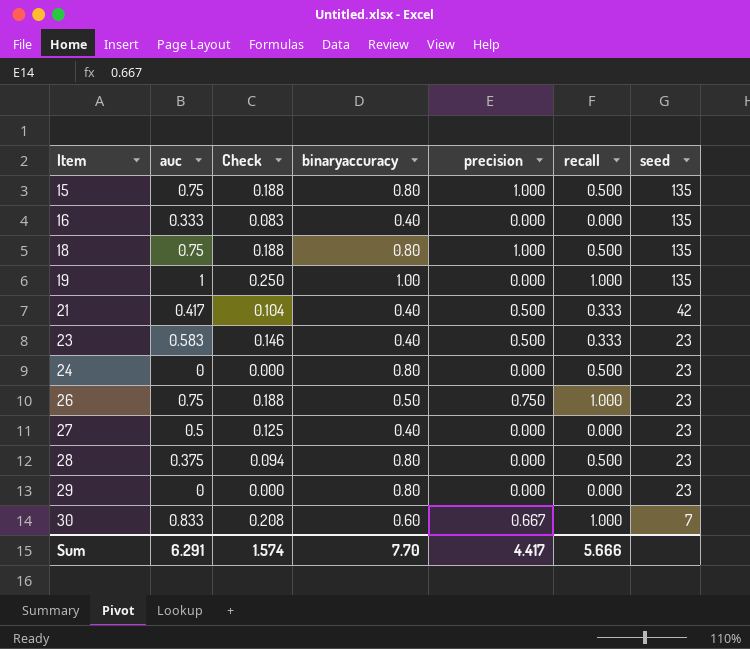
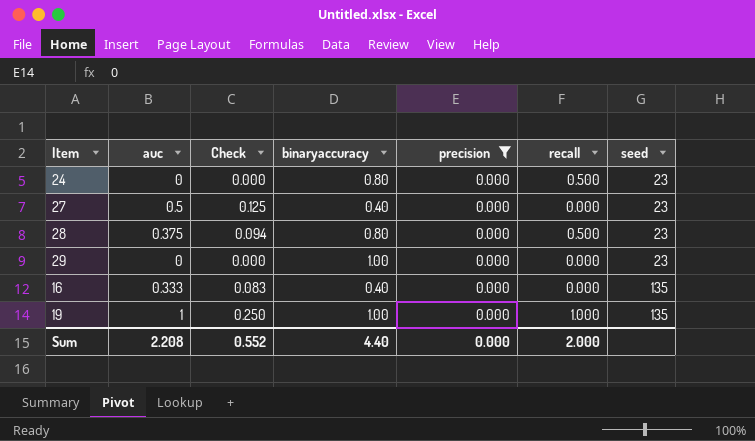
filter: none -> precision = 0.000
row order: Item ascending -> seed ascending
29 | binaryaccuracy: 0.80 -> 1.00
Sum | auc: 6.291 -> 2.208
Sum | Check: 1.574 -> 0.552
Sum | binaryaccuracy: 7.70 -> 4.40
Sum | precision: 4.417 -> 0.000
Sum | recall: 5.666 -> 2.000

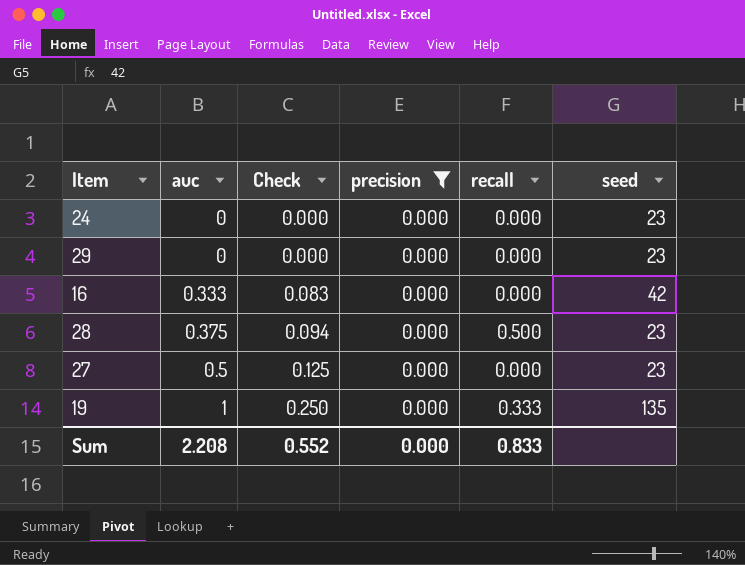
row order: seed ascending -> auc ascending
column binaryaccuracy | position: 4 -> none
24 | recall: 0.500 -> 0.000
16 | seed: 135 -> 42
19 | recall: 1.000 -> 0.333
Sum | recall: 2.000 -> 0.833

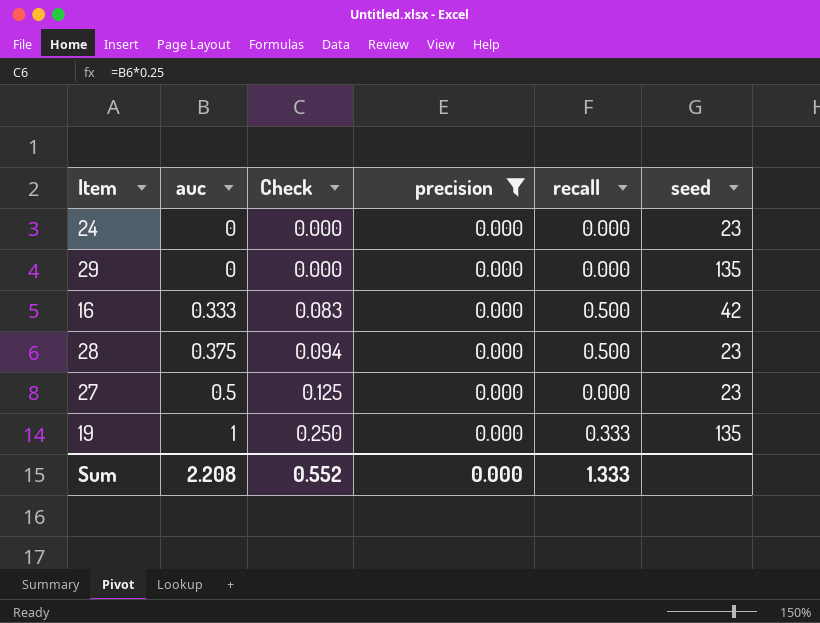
29 | seed: 23 -> 135
16 | recall: 0.000 -> 0.500
Sum | recall: 0.833 -> 1.333

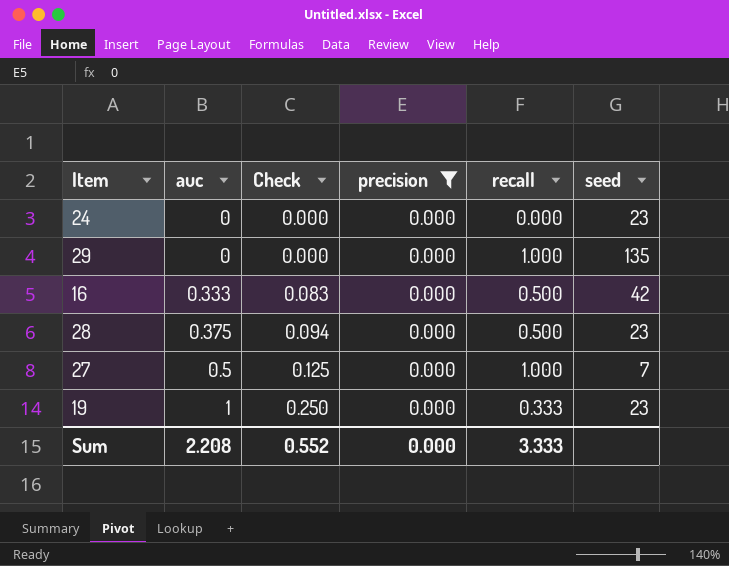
29 | recall: 0.000 -> 1.000
27 | recall: 0.000 -> 1.000
27 | seed: 23 -> 7
19 | seed: 135 -> 23
Sum | recall: 1.333 -> 3.333

